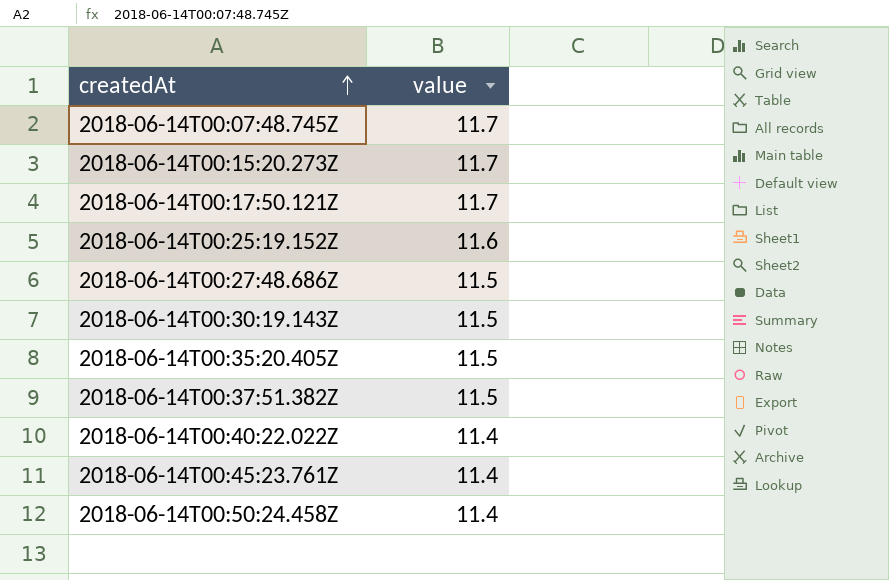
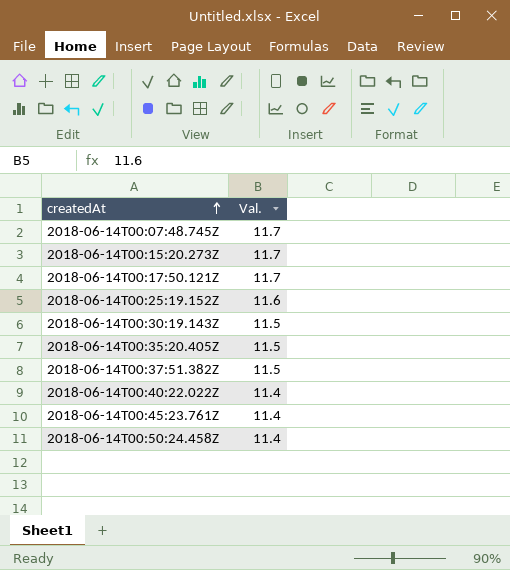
column name: value -> Val.
row 2018-06-14T00:27:48.686Z: 11.5 -> none

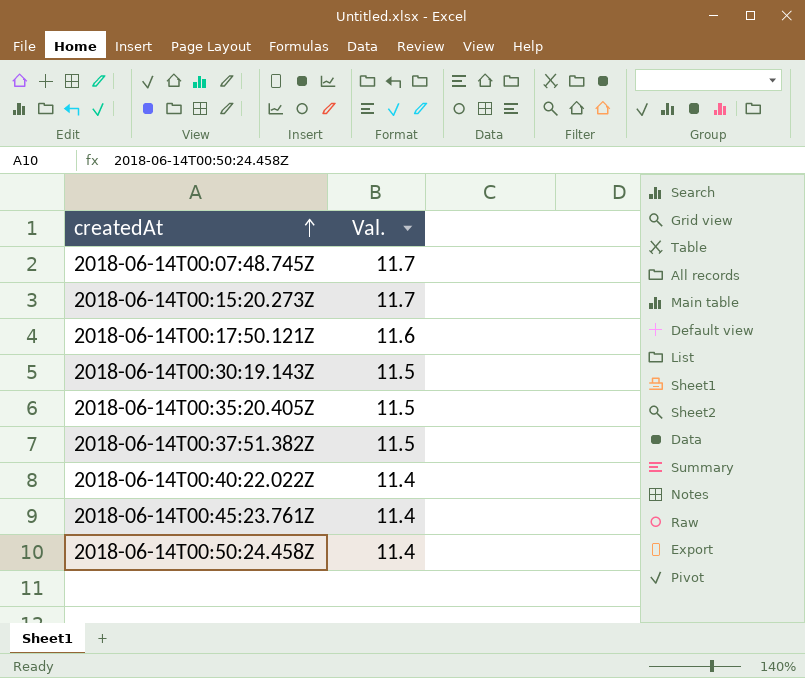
row 2018-06-14T00:25:19.152Z: 11.6 -> none
2018-06-14T00:17:50.121Z | Val.: 11.7 -> 11.6

